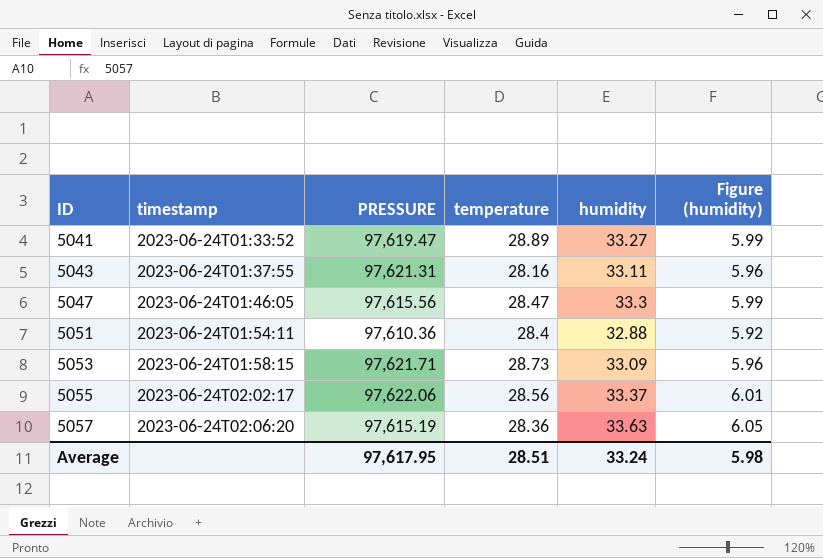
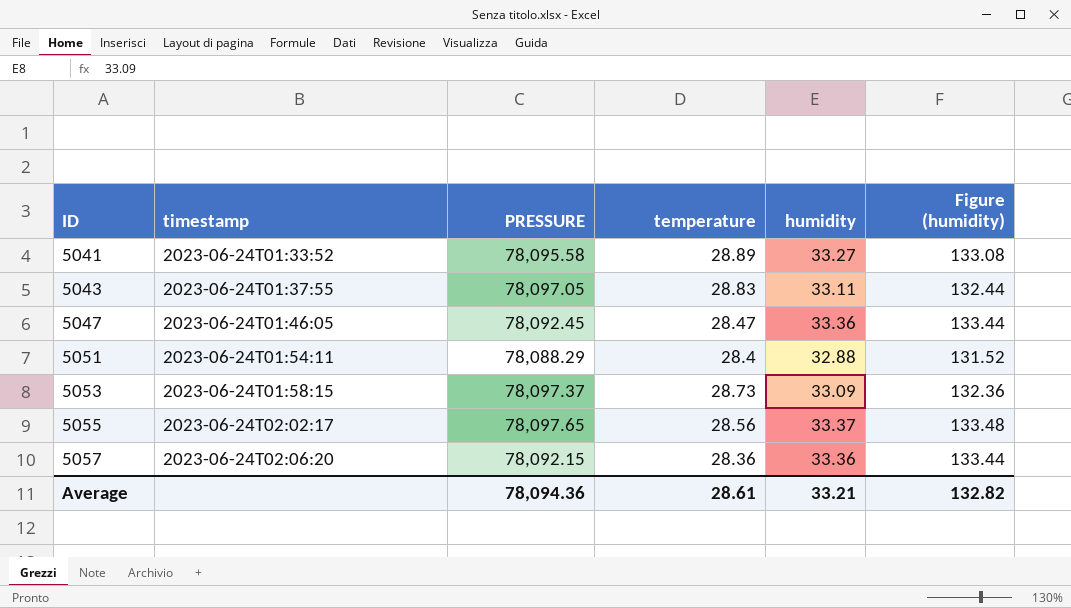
column Figure (humidity) | formula: [humidity] * 0.18 -> [humidity] * 4
5041 | PRESSURE: 97,619.47 -> 78,095.58
5043 | PRESSURE: 97,621.31 -> 78,097.05
5043 | temperature: 28.16 -> 28.83
5047 | PRESSURE: 97,615.56 -> 78,092.45
5047 | humidity: 33.3 -> 33.36
5051 | PRESSURE: 97,610.36 -> 78,088.29
5053 | PRESSURE: 97,621.71 -> 78,097.37
5055 | PRESSURE: 97,622.06 -> 78,097.65
5057 | PRESSURE: 97,615.19 -> 78,092.15
5057 | humidity: 33.63 -> 33.36
Average | PRESSURE: 97,617.95 -> 78,094.36
Average | temperature: 28.51 -> 28.61
Average | humidity: 33.24 -> 33.21
Average | Figure (humidity): 5.98 -> 132.82

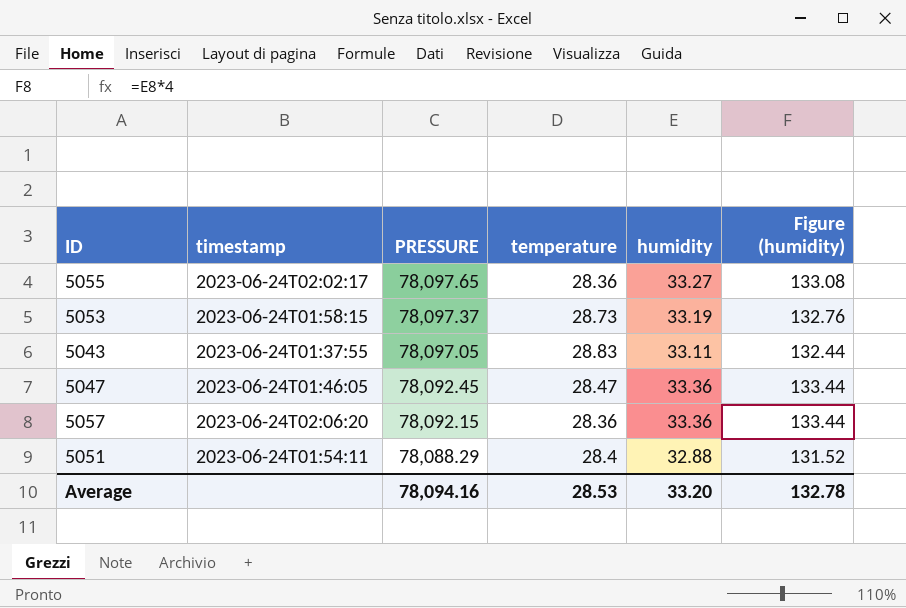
row order: ID ascending -> PRESSURE descending
row 5041: 2023-06-24T01:33:52 | 78,095.58 | 28.89 | 33.27 | 133.08 -> none
5055 | temperature: 28.56 -> 28.36
5055 | humidity: 33.37 -> 33.27
5055 | Figure (humidity): 133.48 -> 133.08
5053 | humidity: 33.09 -> 33.19
5053 | Figure (humidity): 132.36 -> 132.76
Average | PRESSURE: 78,094.36 -> 78,094.16
Average | temperature: 28.61 -> 28.53
Average | humidity: 33.21 -> 33.20
Average | Figure (humidity): 132.82 -> 132.78

